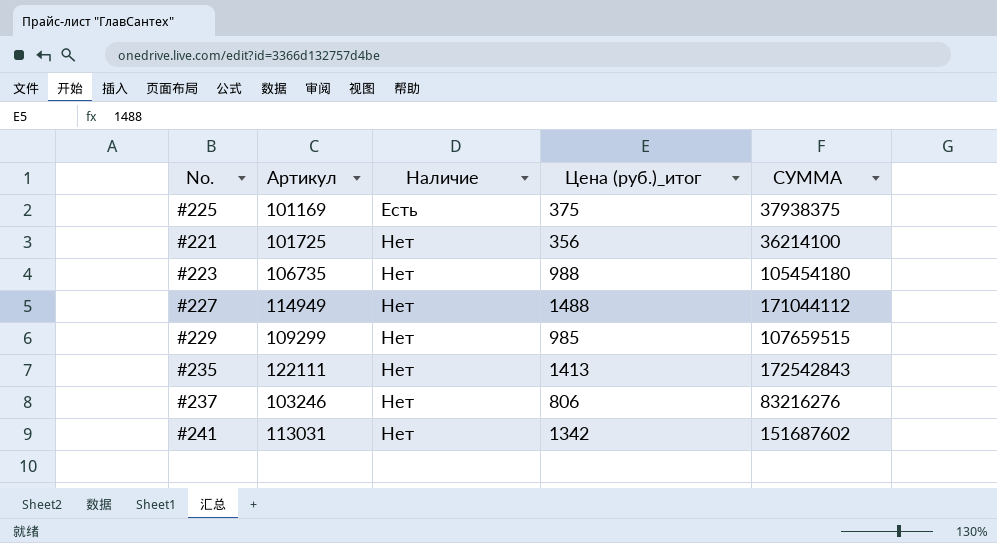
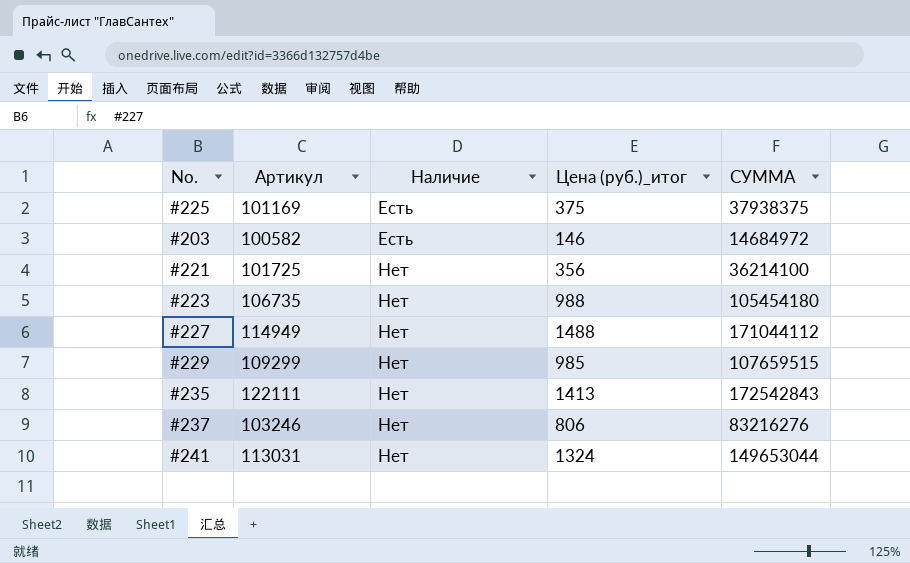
row #203: none -> 100582 | Есть | 146 | 14684972
#241 | Цена (руб.)_итог: 1342 -> 1324
#241 | СУММА: 151687602 -> 149653044

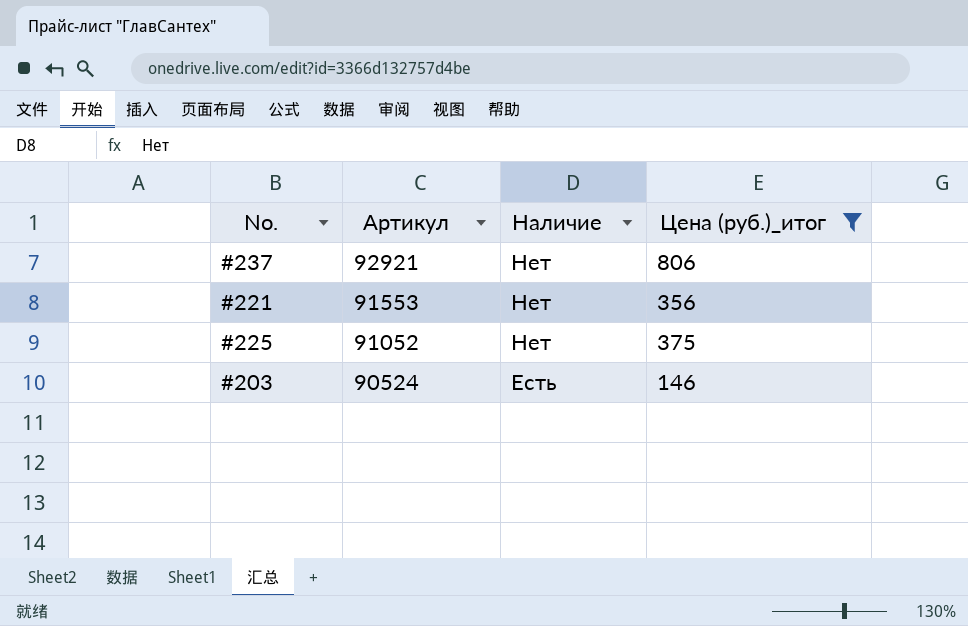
filter: none -> Цена (руб.)_итог <= 806
row order: Наличие ascending -> Артикул descending
column СУММА | formula: [Артикул] * [Цена (руб.)_итог] -> none
#237 | Артикул: 103246 -> 92921
#221 | Артикул: 101725 -> 91553
#225 | Артикул: 101169 -> 91052
#225 | Наличие: Есть -> Нет
#203 | Артикул: 100582 -> 90524

